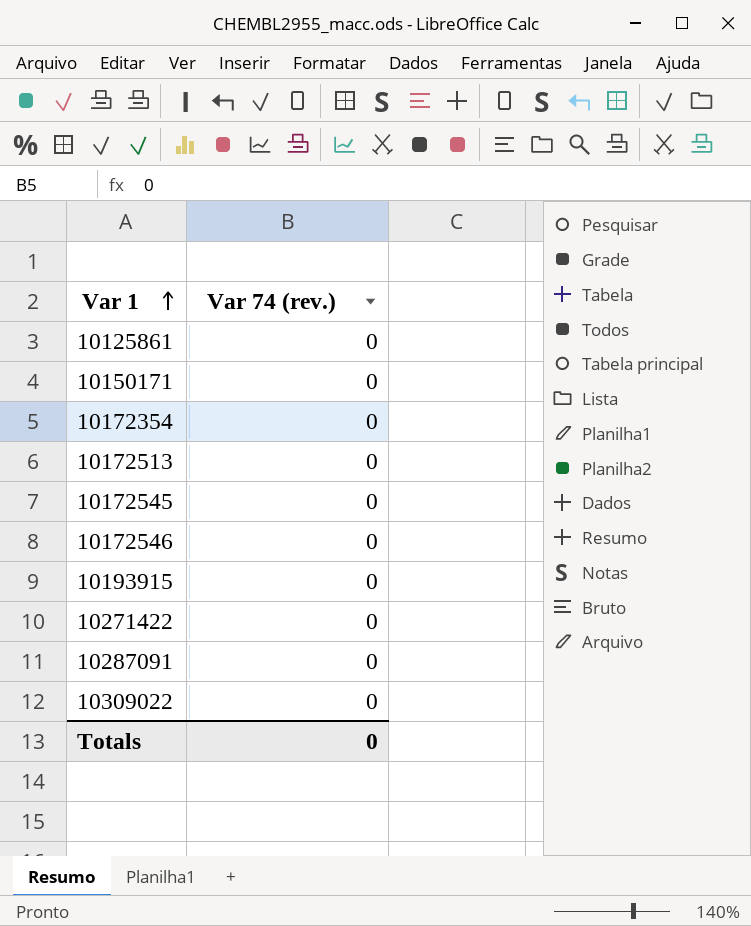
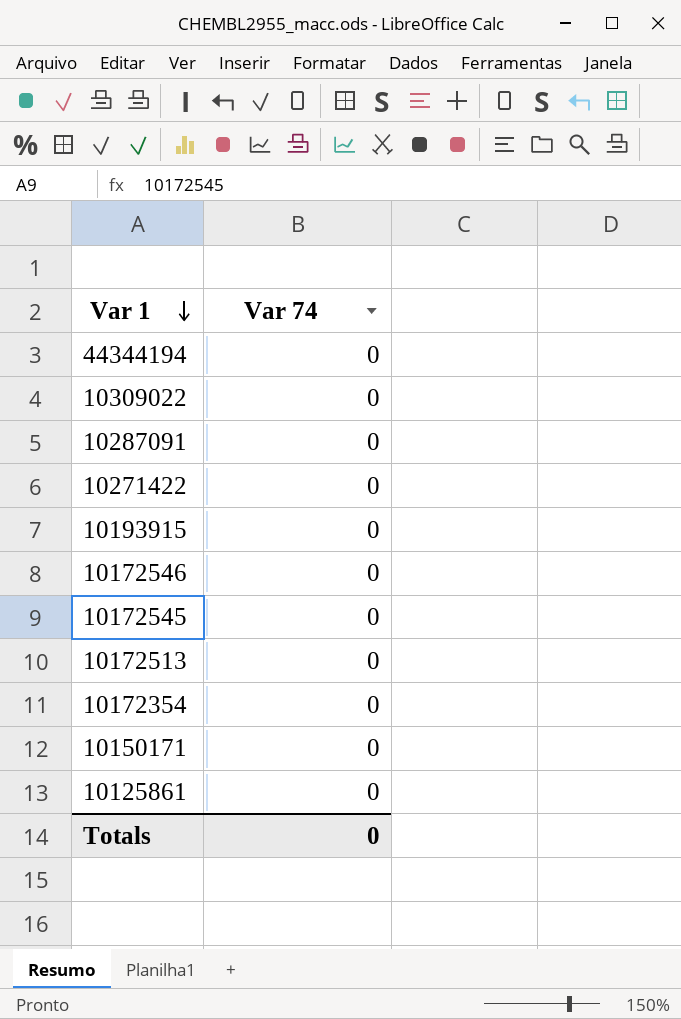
row order: Var 1 ascending -> Var 1 descending
column name: Var 74 (rev.) -> Var 74
row 44344194: none -> 0

